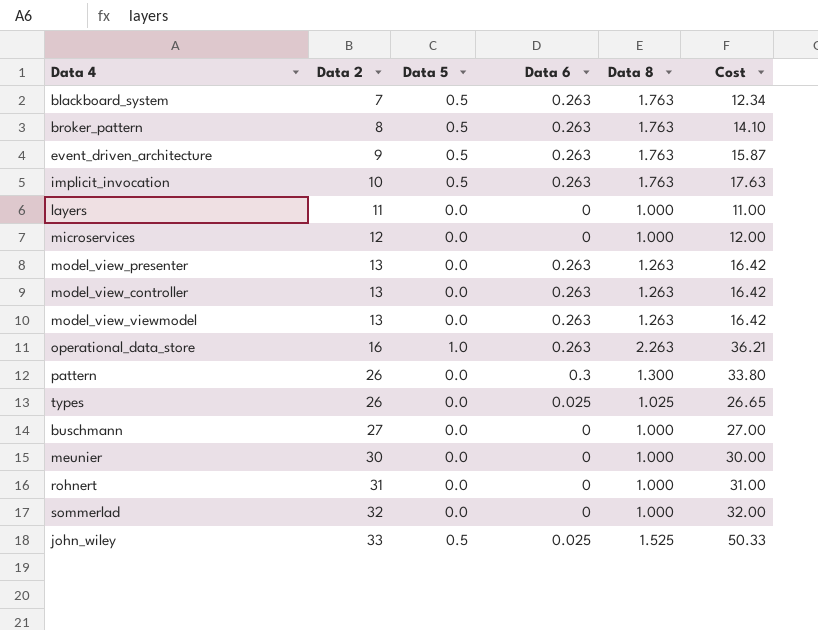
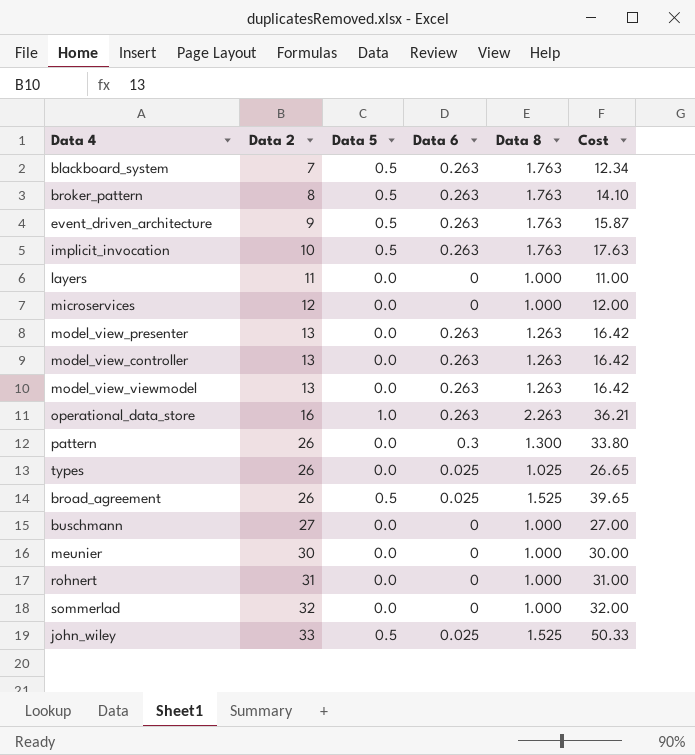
row broad_agreement: none -> 26 | 0.5 | 0.025 | 1.525 | 39.65

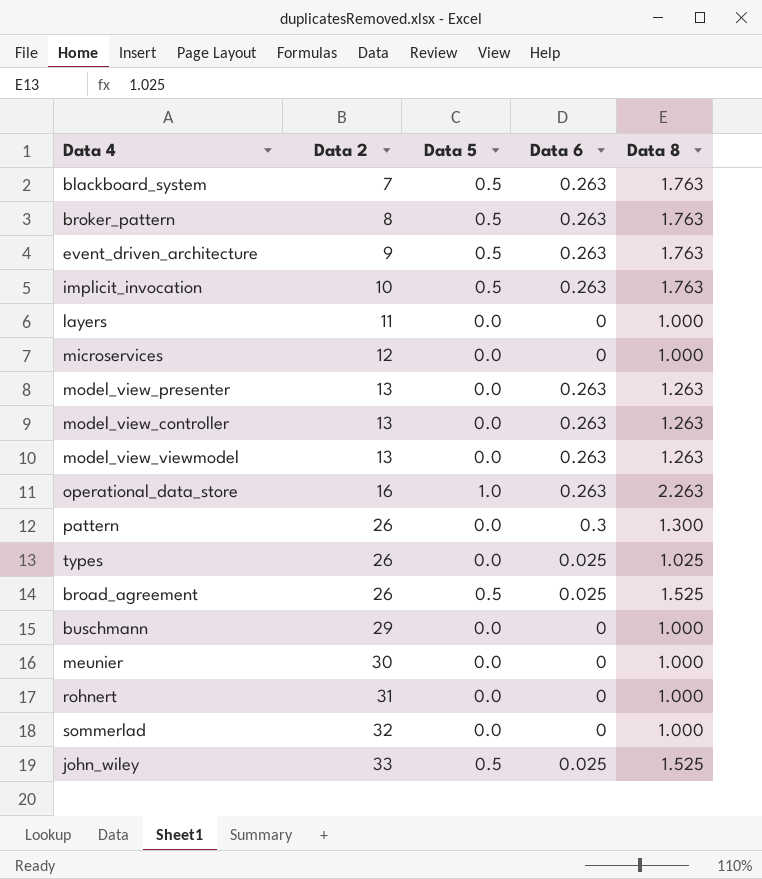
column Cost | formula: [Data 2] * [Data 8] -> none
buschmann | Data 2: 27 -> 29

